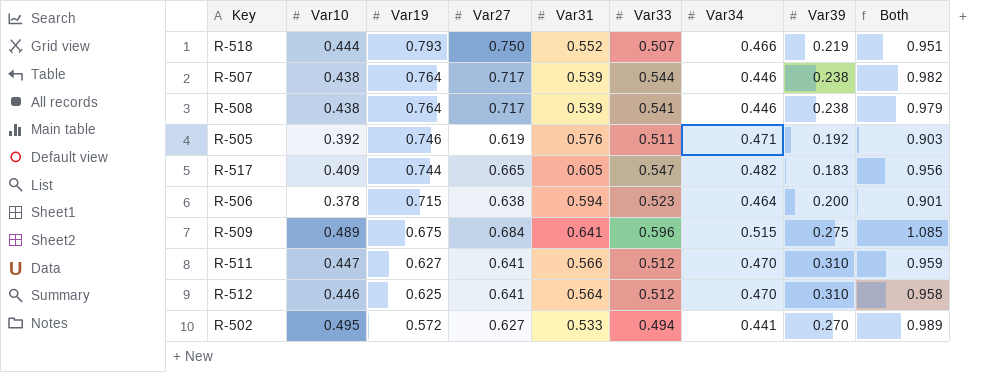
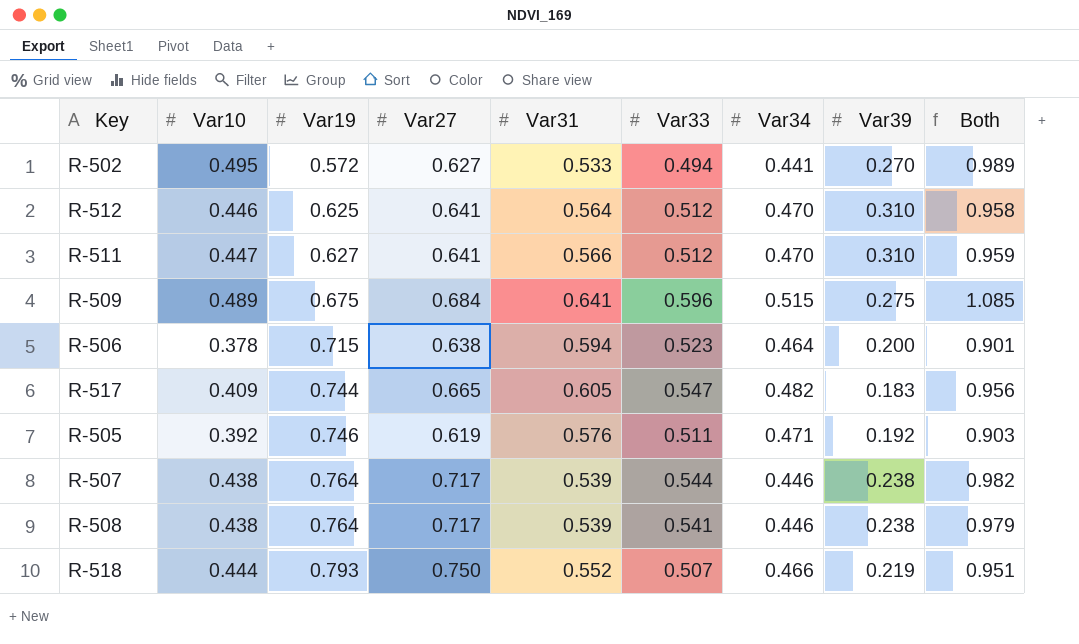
row order: Var19 descending -> Var19 ascending

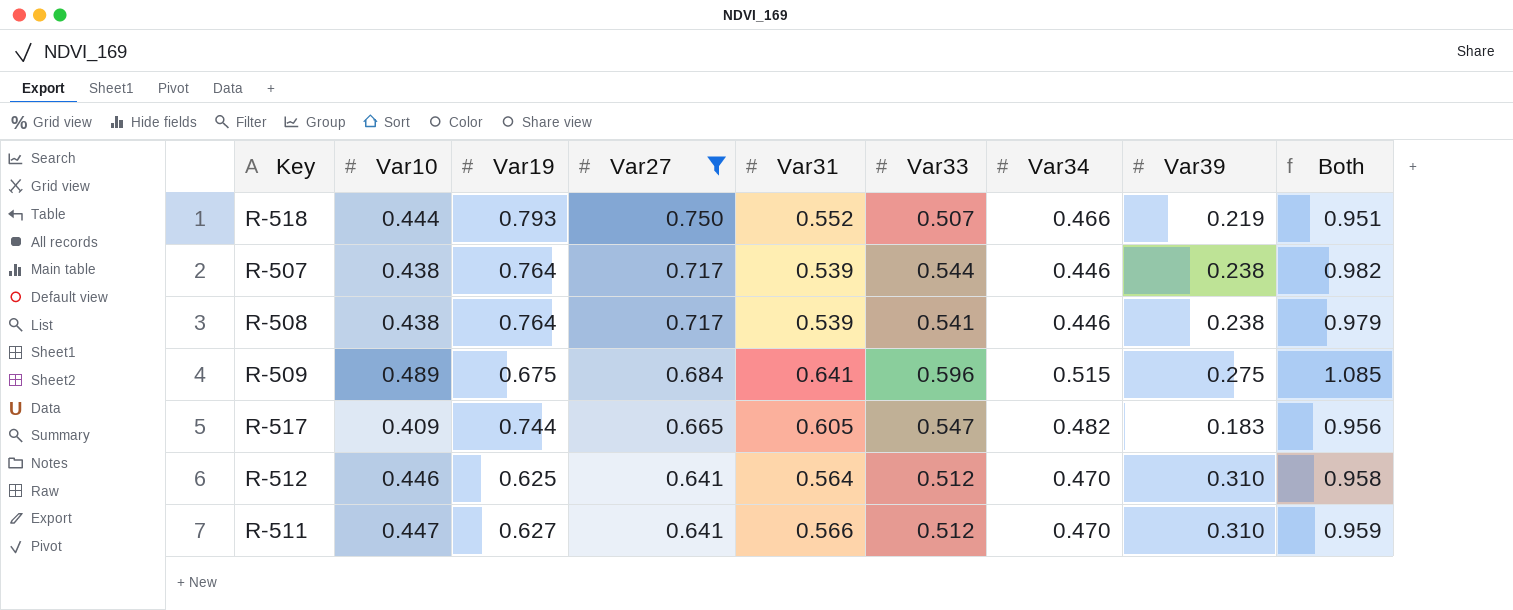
filter: none -> Var27 >= 0.641
row order: Var19 ascending -> Var27 descending

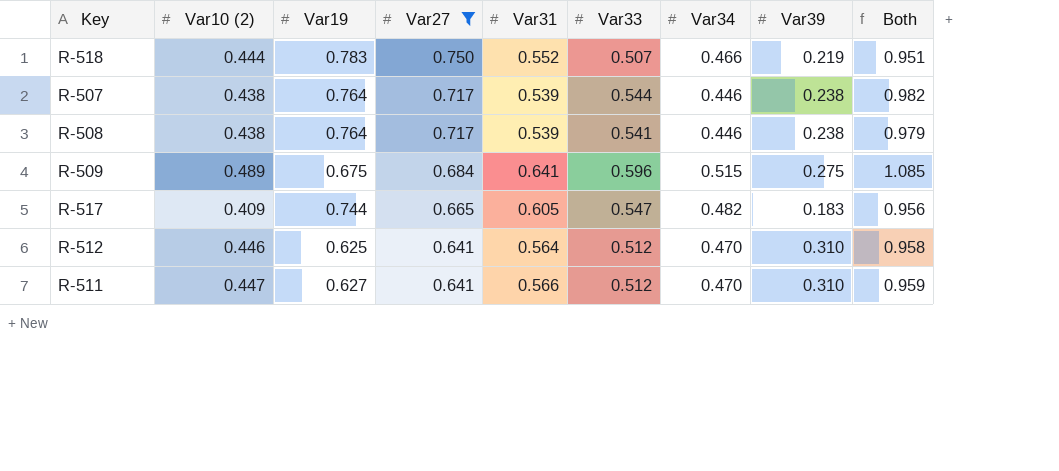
column name: Var10 -> Var10 (2)
R-518 | Var19: 0.793 -> 0.783

